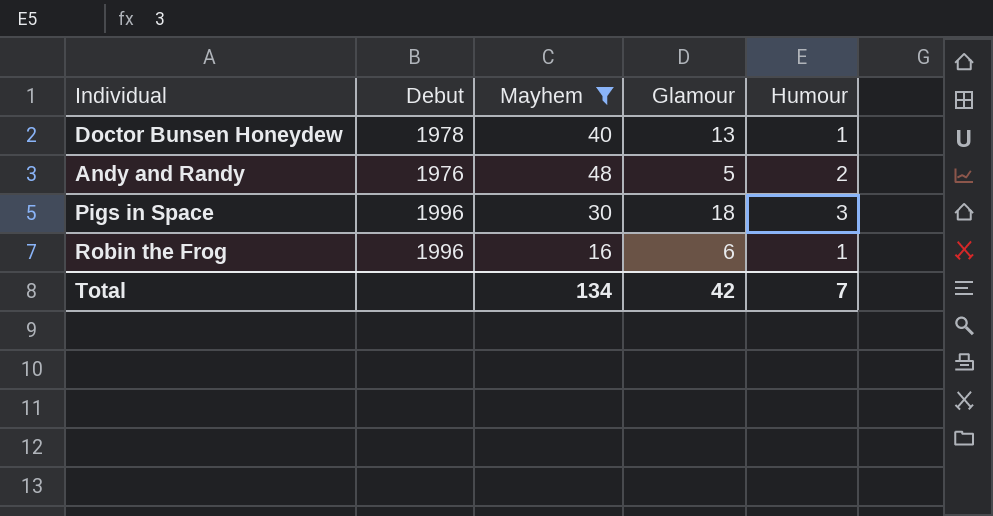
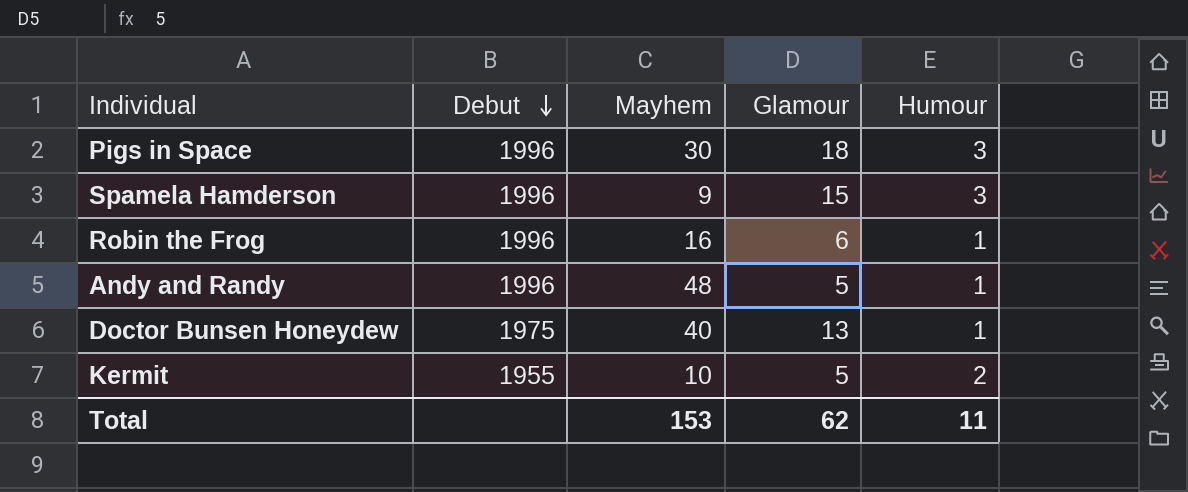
filter: Mayhem >= 16 -> none
row order: none -> Debut descending
Andy and Randy | Debut: 1976 -> 1996
Andy and Randy | Humour: 2 -> 1
Doctor Bunsen Honeydew | Debut: 1978 -> 1975
Total | Mayhem: 134 -> 153
Total | Glamour: 42 -> 62
Total | Humour: 7 -> 11

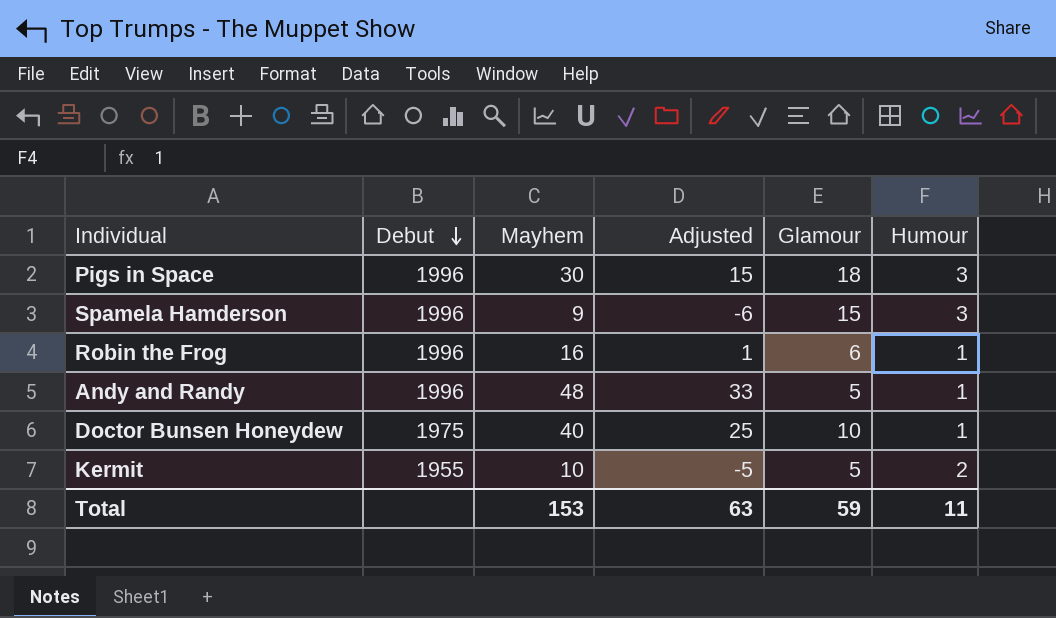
column Adjusted | formula: none -> [Mayhem] - 15
Doctor Bunsen Honeydew | Glamour: 13 -> 10
Total | Glamour: 62 -> 59

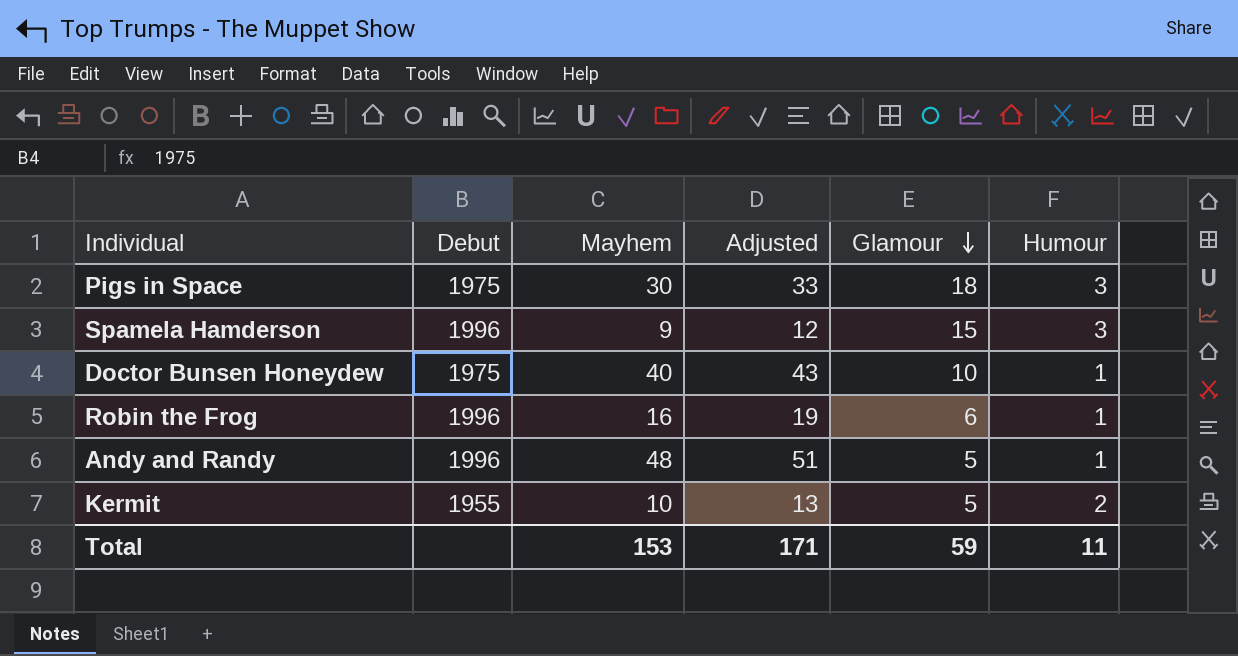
row order: Debut descending -> Glamour descending
column Adjusted | formula: [Mayhem] - 15 -> [Mayhem] + 3
Pigs in Space | Debut: 1996 -> 1975
Total | Adjusted: 63 -> 171

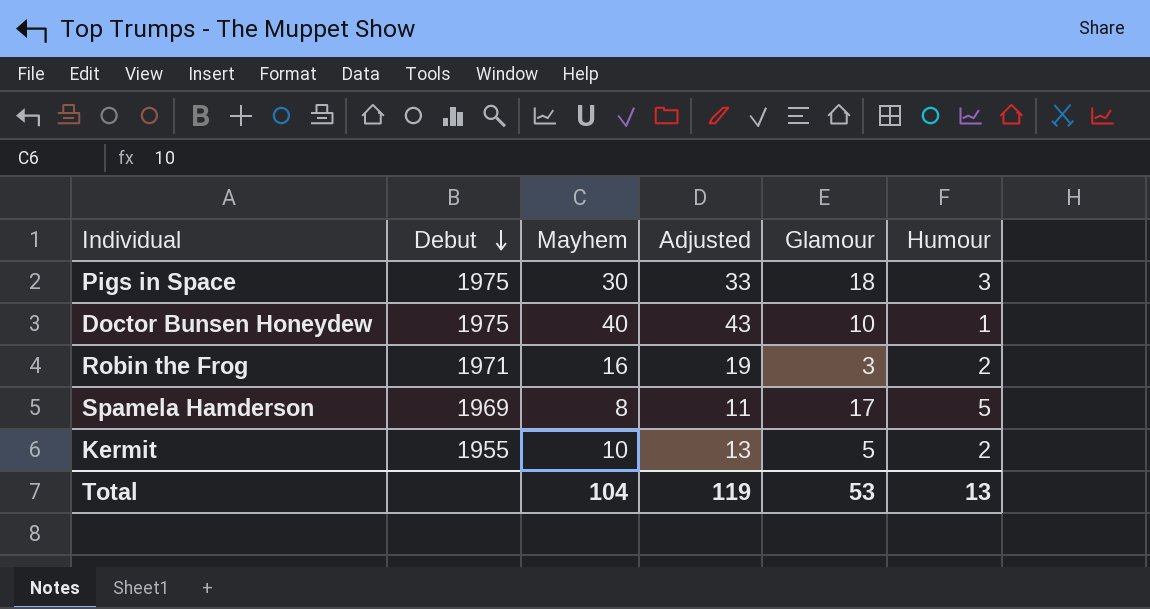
row order: Glamour descending -> Debut descending
row Andy and Randy: 1996 | 48 | 51 | 5 | 1 -> none
Robin the Frog | Debut: 1996 -> 1971
Robin the Frog | Glamour: 6 -> 3
Robin the Frog | Humour: 1 -> 2
Spamela Hamderson | Debut: 1996 -> 1969
Spamela Hamderson | Mayhem: 9 -> 8
Spamela Hamderson | Adjusted: 12 -> 11
Spamela Hamderson | Glamour: 15 -> 17
Spamela Hamderson | Humour: 3 -> 5
Total | Mayhem: 153 -> 104
Total | Adjusted: 171 -> 119
Total | Glamour: 59 -> 53
Total | Humour: 11 -> 13

